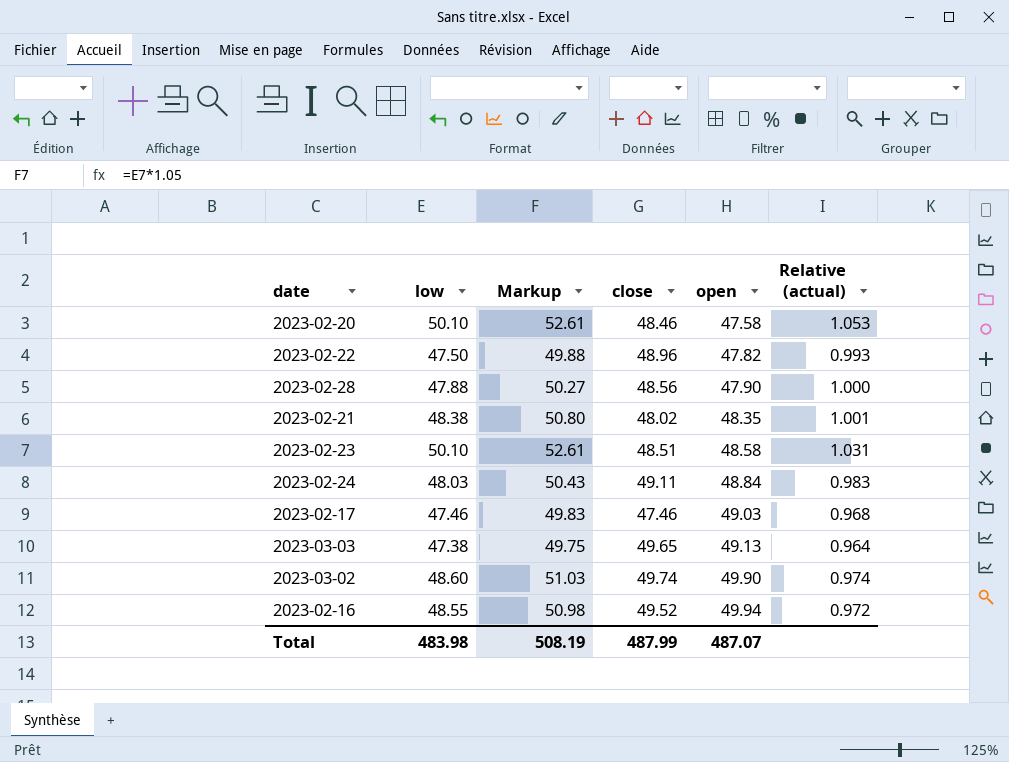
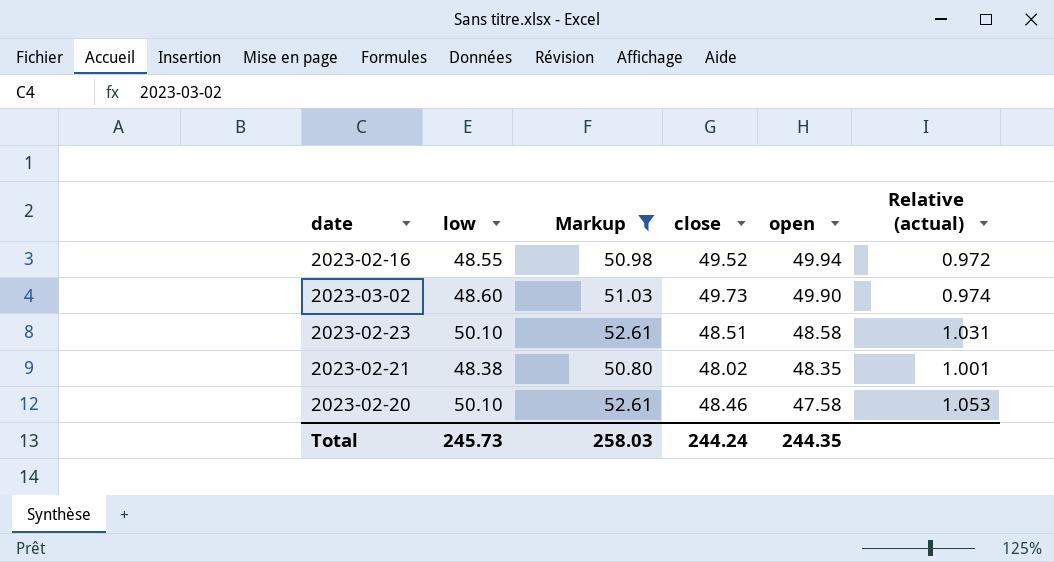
filter: none -> Markup >= 50.80
row order: open ascending -> open descending
2023-03-02 | close: 49.74 -> 49.73
Total | low: 483.98 -> 245.73
Total | Markup: 508.19 -> 258.03
Total | close: 487.99 -> 244.24
Total | open: 487.07 -> 244.35

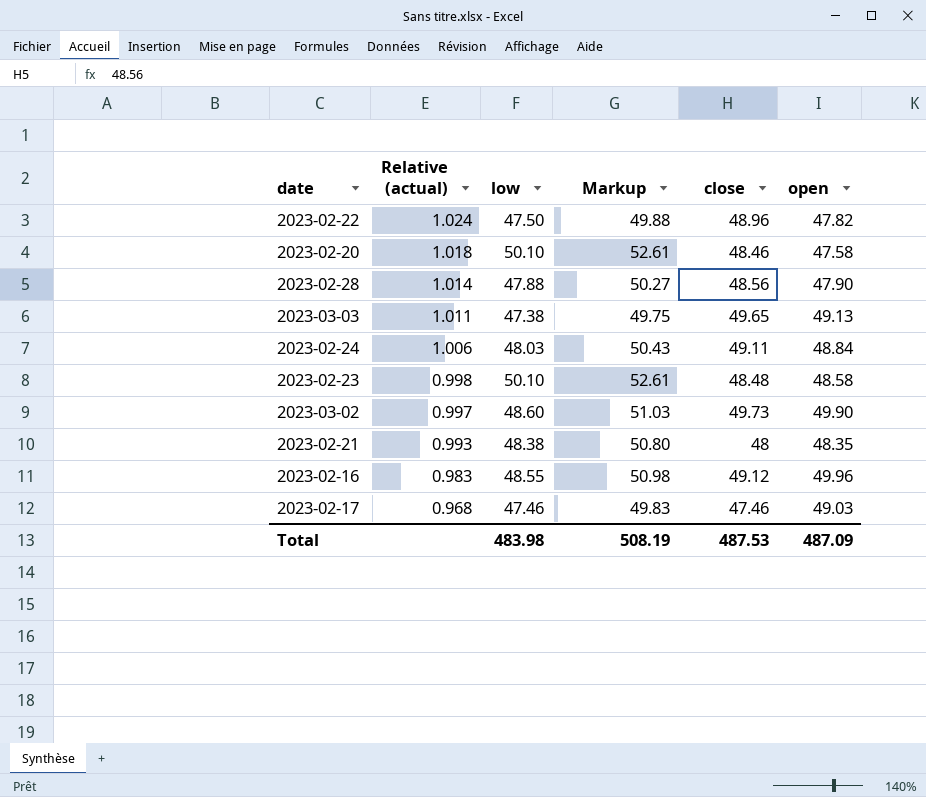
filter: Markup >= 50.80 -> none
row order: open descending -> Relative (actual) descending
column Relative (actual) | formula: [low] / [open] -> [close] / [open]
column Relative (actual) | position: 6 -> 2
2023-02-23 | close: 48.51 -> 48.48
2023-02-21 | close: 48.02 -> 48
2023-02-16 | close: 49.52 -> 49.12
2023-02-16 | open: 49.94 -> 49.96
Total | low: 245.73 -> 483.98
Total | Markup: 258.03 -> 508.19
Total | close: 244.24 -> 487.53
Total | open: 244.35 -> 487.09

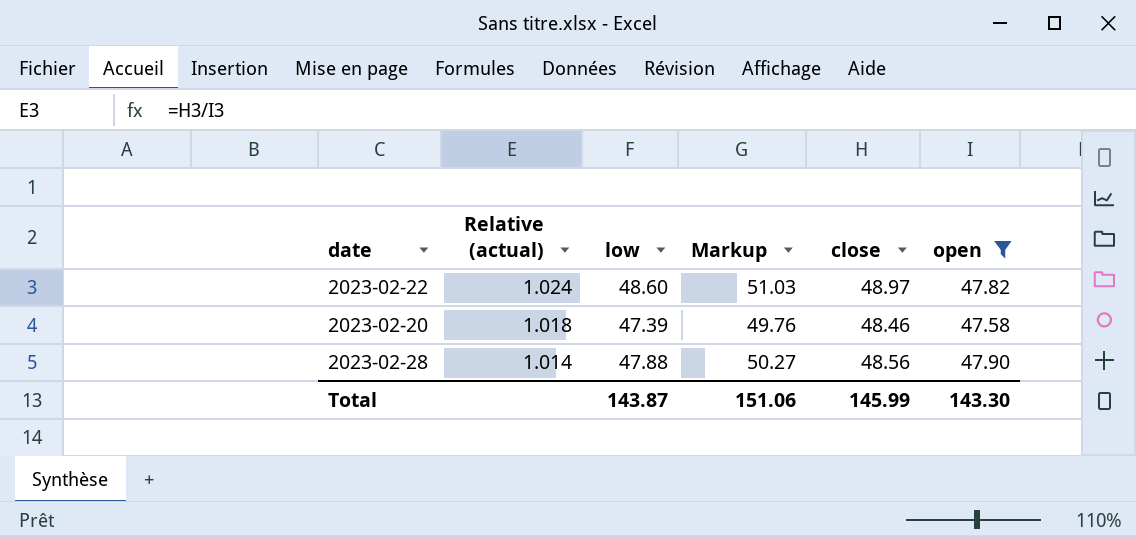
filter: none -> open <= 47.90
2023-02-22 | low: 47.50 -> 48.60
2023-02-22 | Markup: 49.88 -> 51.03
2023-02-22 | close: 48.96 -> 48.97
2023-02-20 | low: 50.10 -> 47.39
2023-02-20 | Markup: 52.61 -> 49.76
Total | low: 483.98 -> 143.87
Total | Markup: 508.19 -> 151.06
Total | close: 487.53 -> 145.99
Total | open: 487.09 -> 143.30

